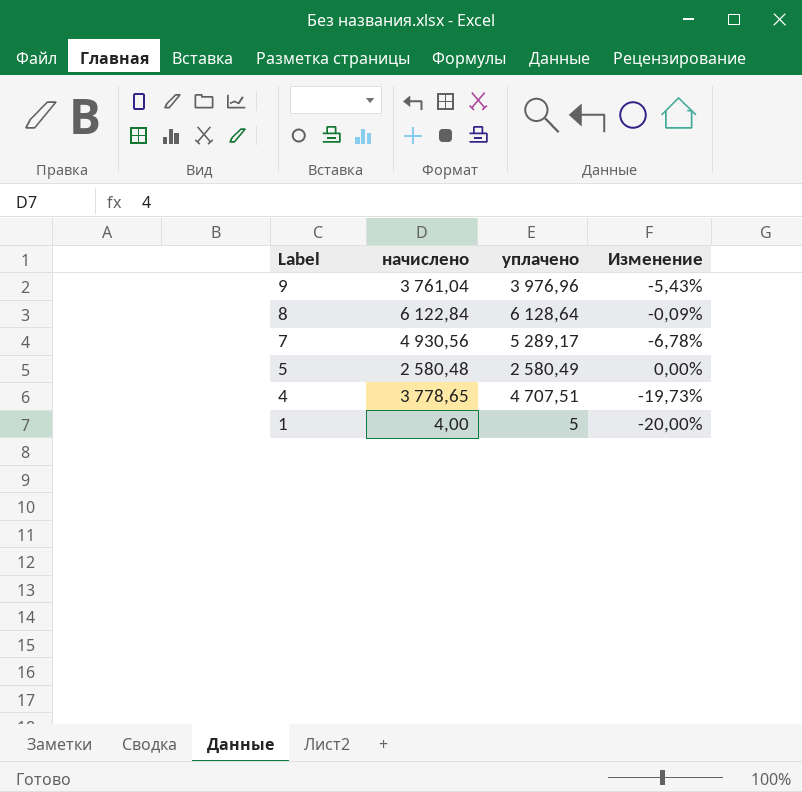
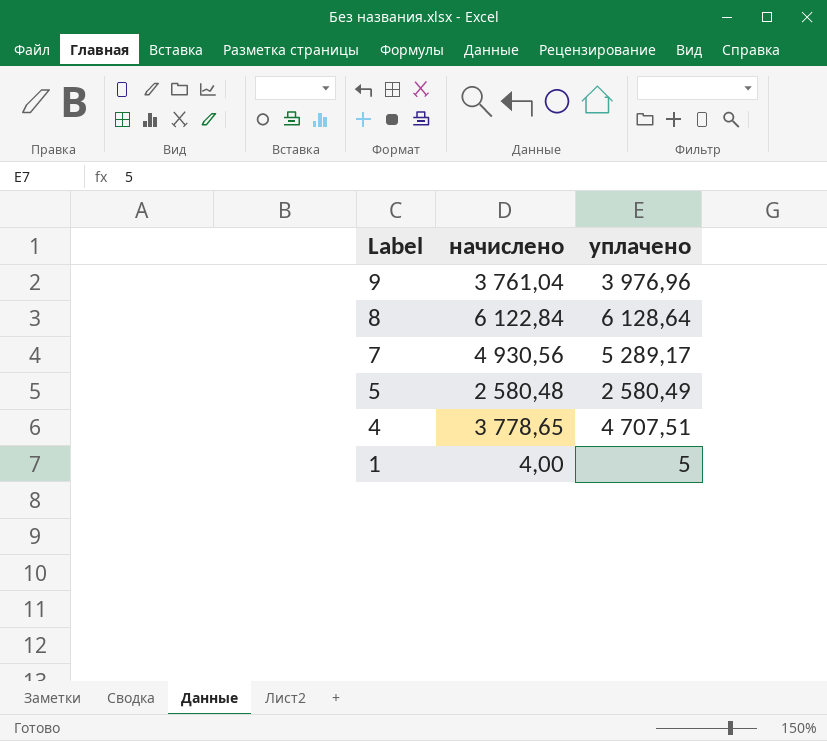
column Изменение | formula: ([начислено] - [уплачено]) / [уплачено] -> none

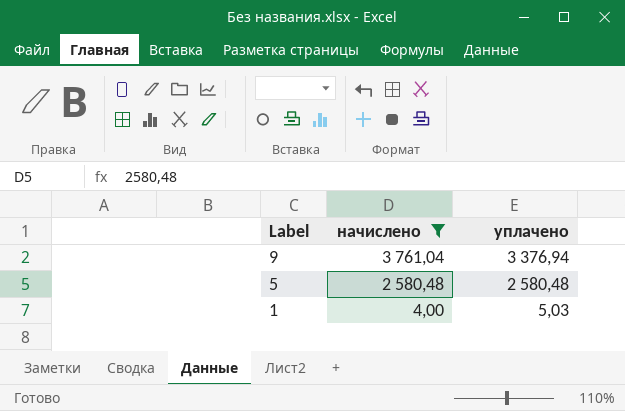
filter: none -> начислено <= 3 761,04
9 | уплачено: 3 976,96 -> 3 376,94
5 | уплачено: 2 580,49 -> 2 580,48
1 | уплачено: 5 -> 5,03

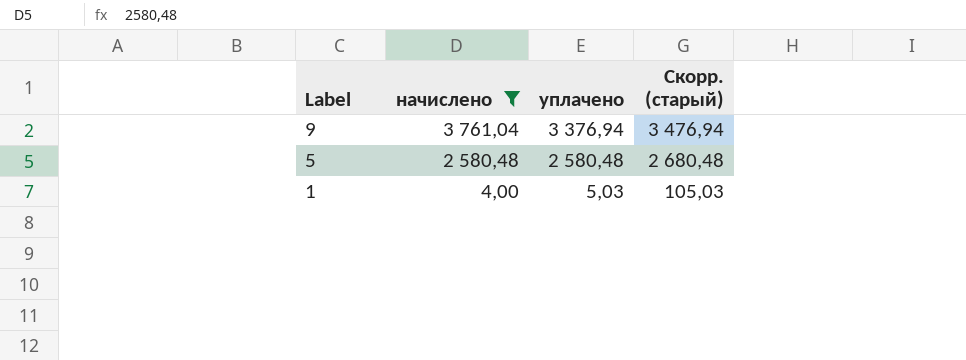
column Скорр. (старый) | formula: none -> [уплачено] + 100

